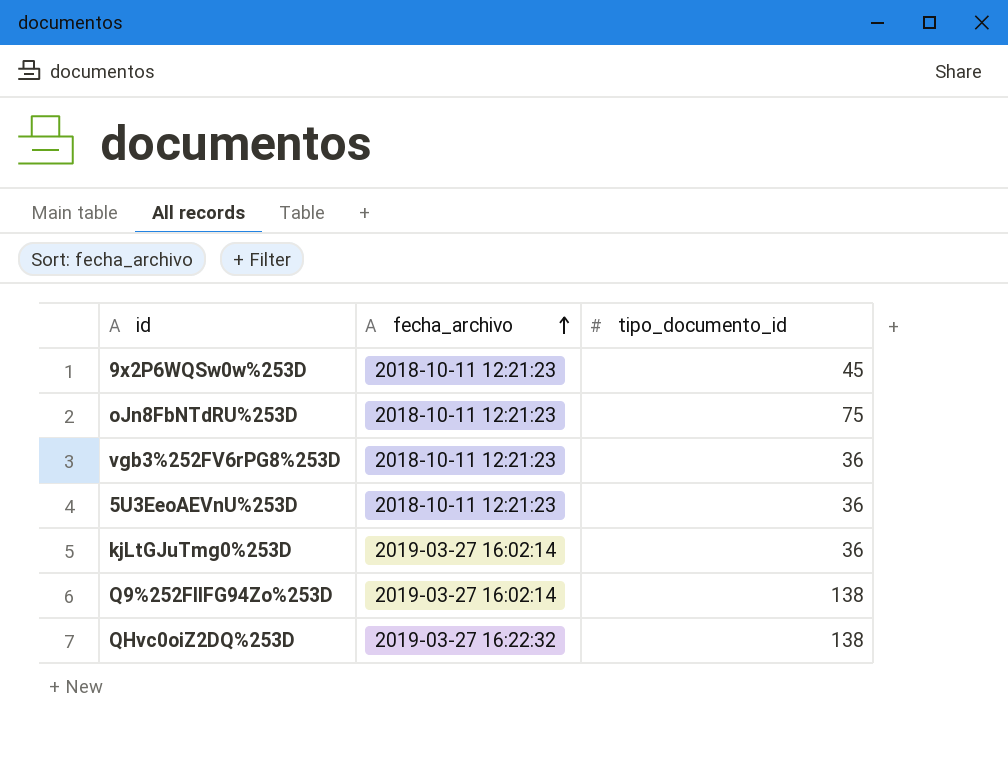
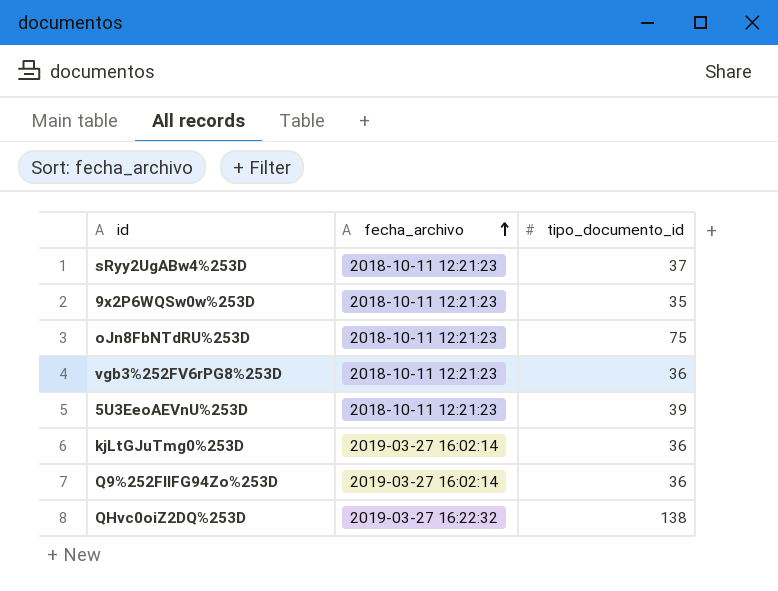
row sRyy2UgABw4%253D: none -> 2018-10-11 12:21:23 | 37
9x2P6WQSw0w%253D | tipo_documento_id: 45 -> 35
5U3EeoAEVnU%253D | tipo_documento_id: 36 -> 39
Q9%252FIlFG94Zo%253D | tipo_documento_id: 138 -> 36

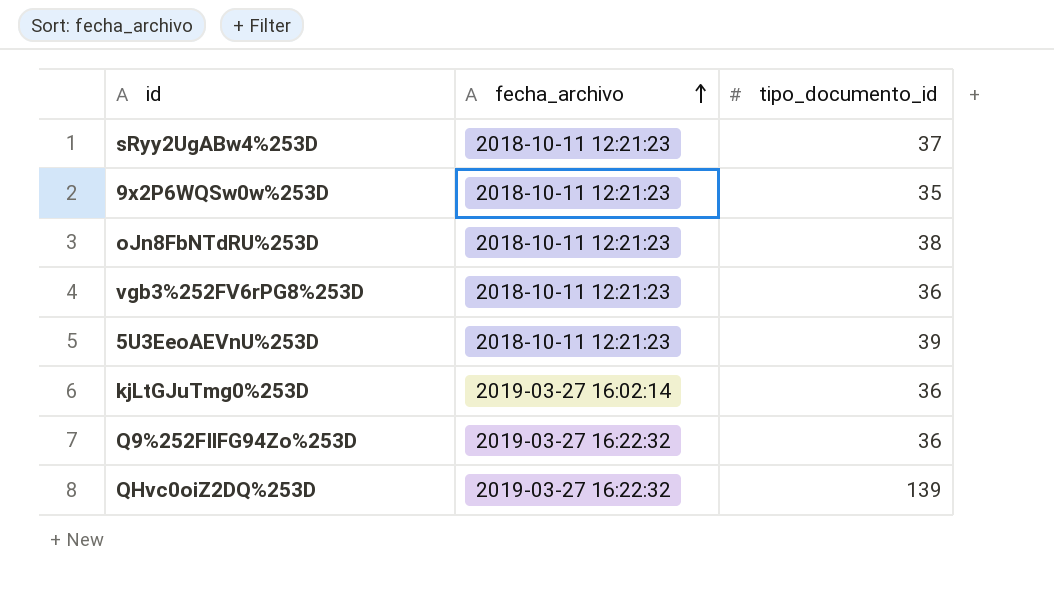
oJn8FbNTdRU%253D | tipo_documento_id: 75 -> 38
Q9%252FIlFG94Zo%253D | fecha_archivo: 2019-03-27 16:02:14 -> 2019-03-27 16:22:32
QHvc0oiZ2DQ%253D | tipo_documento_id: 138 -> 139

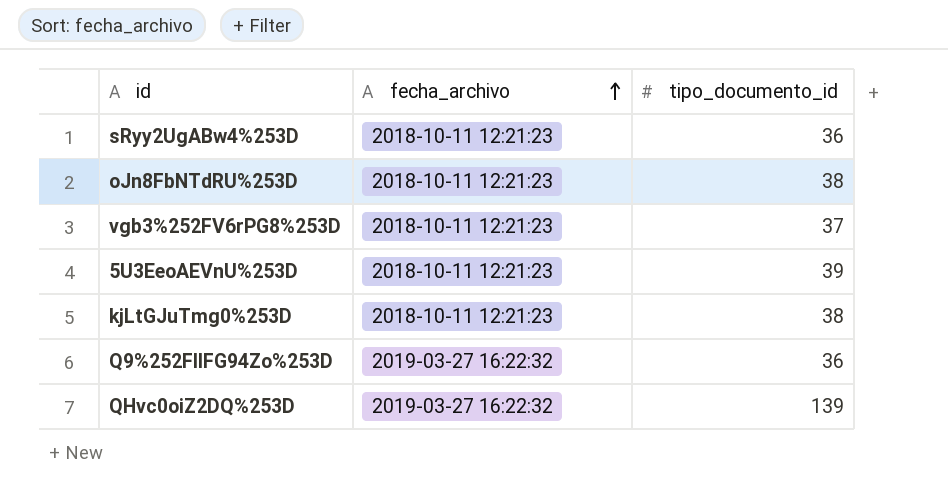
row 9x2P6WQSw0w%253D: 2018-10-11 12:21:23 | 35 -> none
sRyy2UgABw4%253D | tipo_documento_id: 37 -> 36
vgb3%252FV6rPG8%253D | tipo_documento_id: 36 -> 37
kjLtGJuTmg0%253D | fecha_archivo: 2019-03-27 16:02:14 -> 2018-10-11 12:21:23
kjLtGJuTmg0%253D | tipo_documento_id: 36 -> 38

